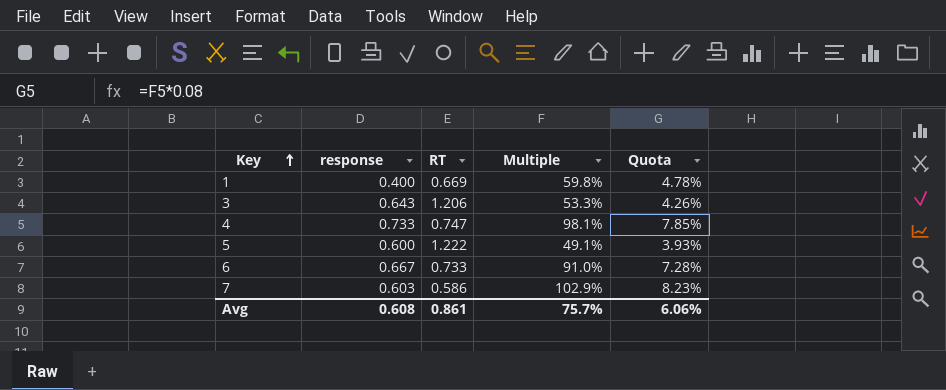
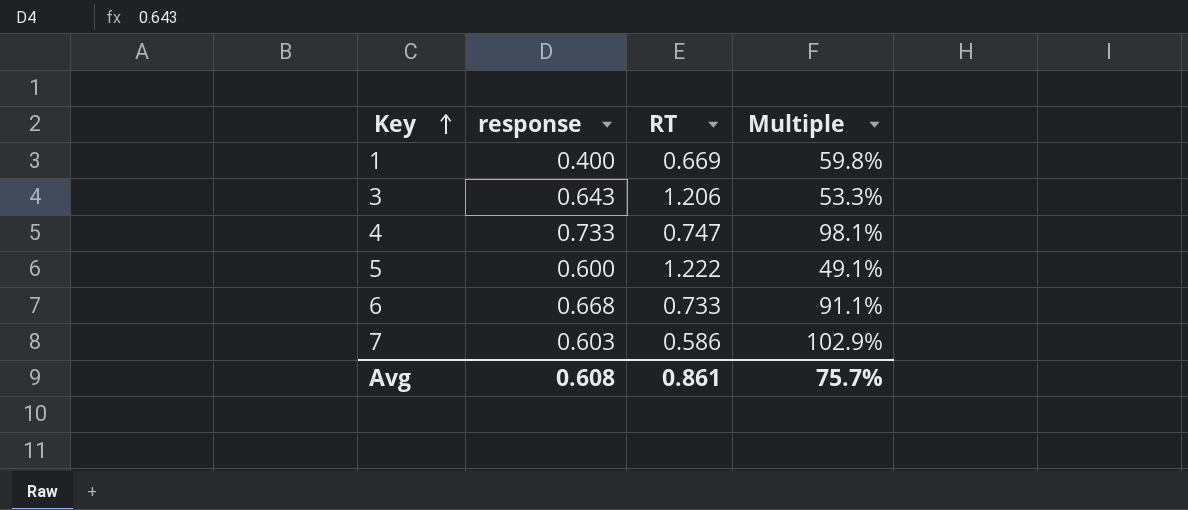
column Quota | formula: [Multiple] * 0.08 -> none
6 | response: 0.667 -> 0.668
6 | Multiple: 91.0% -> 91.1%

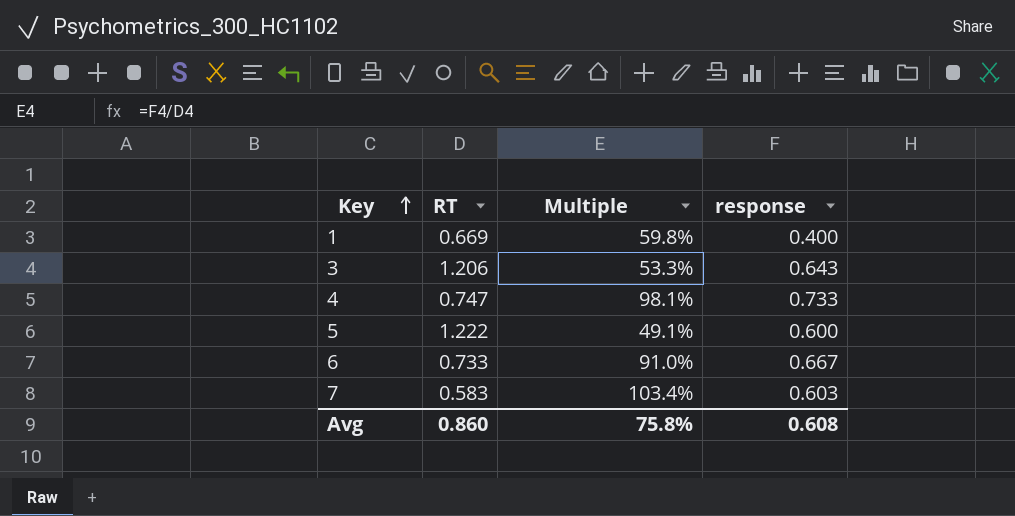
column response | position: 2 -> 4
6 | Multiple: 91.1% -> 91.0%
6 | response: 0.668 -> 0.667
7 | RT: 0.586 -> 0.583
7 | Multiple: 102.9% -> 103.4%
Avg | RT: 0.861 -> 0.860
Avg | Multiple: 75.7% -> 75.8%

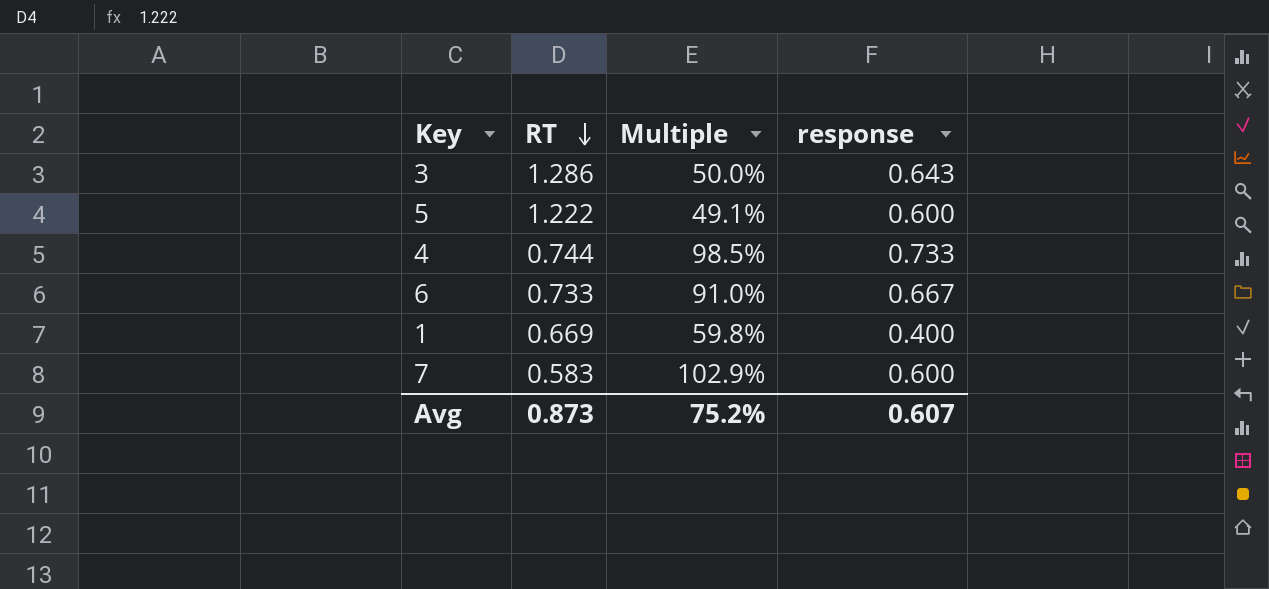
row order: Key ascending -> RT descending
3 | RT: 1.206 -> 1.286
3 | Multiple: 53.3% -> 50.0%
4 | RT: 0.747 -> 0.744
4 | Multiple: 98.1% -> 98.5%
7 | Multiple: 103.4% -> 102.9%
7 | response: 0.603 -> 0.600
Avg | RT: 0.860 -> 0.873
Avg | Multiple: 75.8% -> 75.2%
Avg | response: 0.608 -> 0.607

